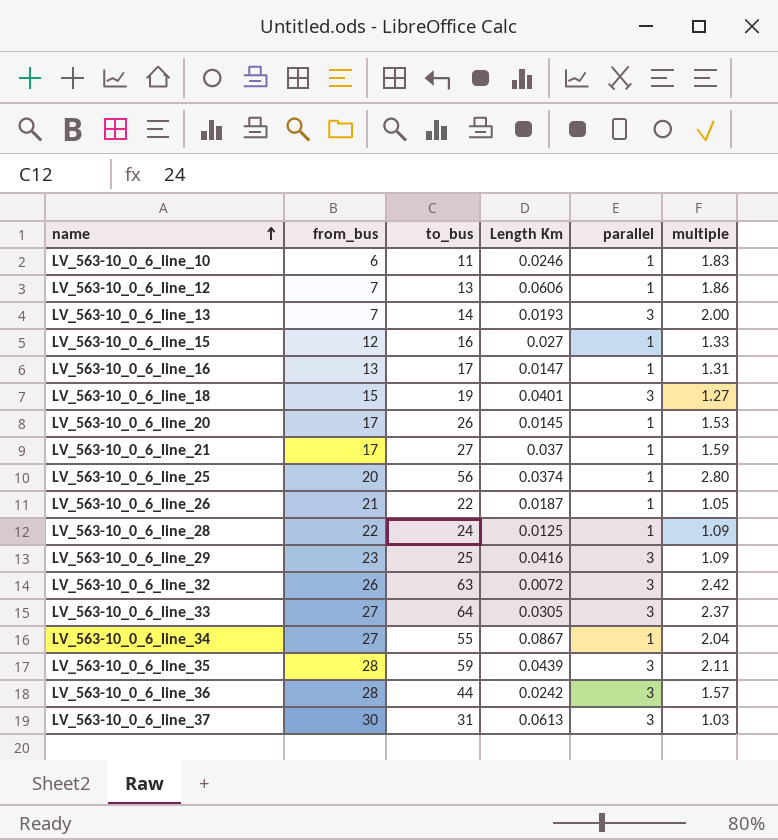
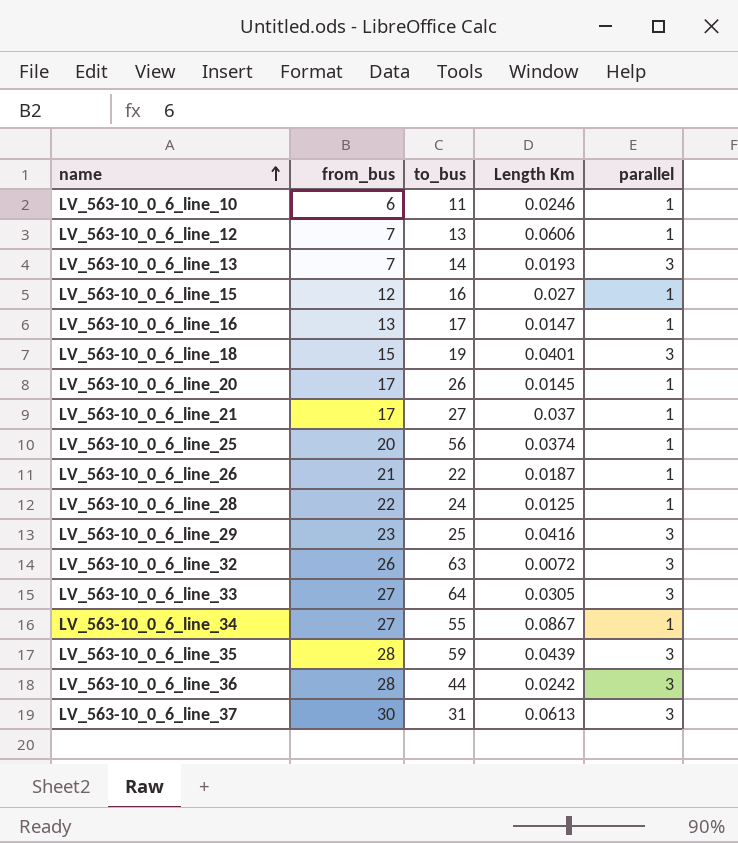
column multiple | formula: [to_bus] / [from_bus] -> none

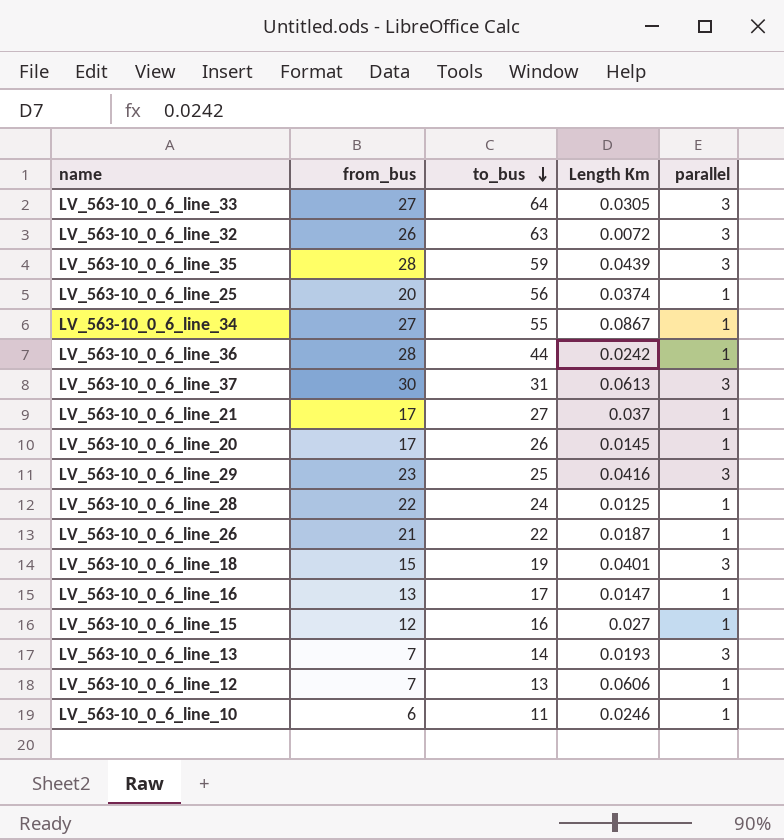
row order: name ascending -> to_bus descending
LV_563-10_0_6_line_36 | parallel: 3 -> 1

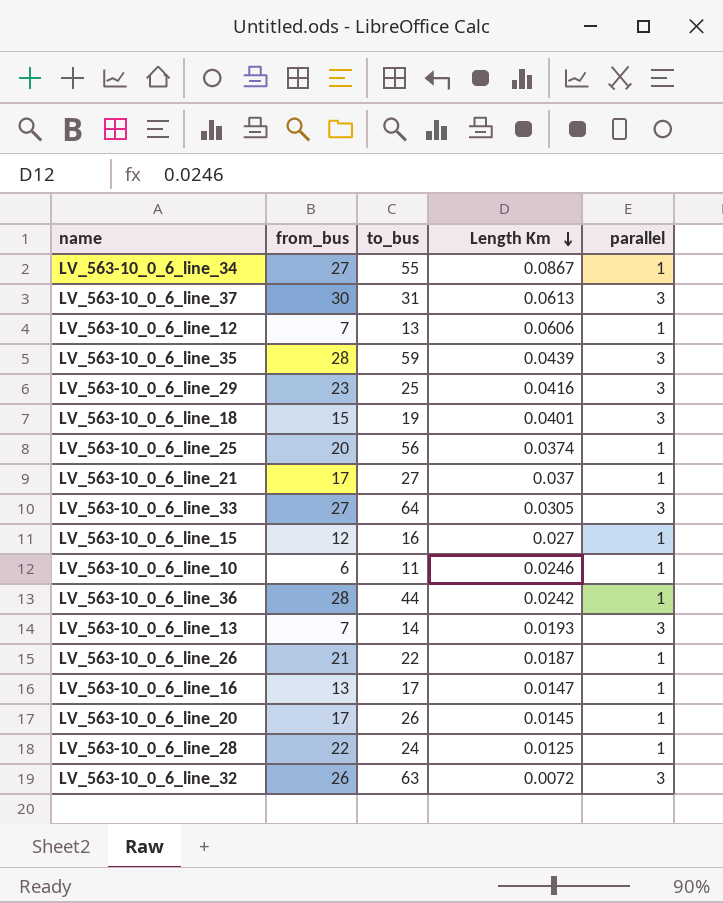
row order: to_bus descending -> Length Km descending

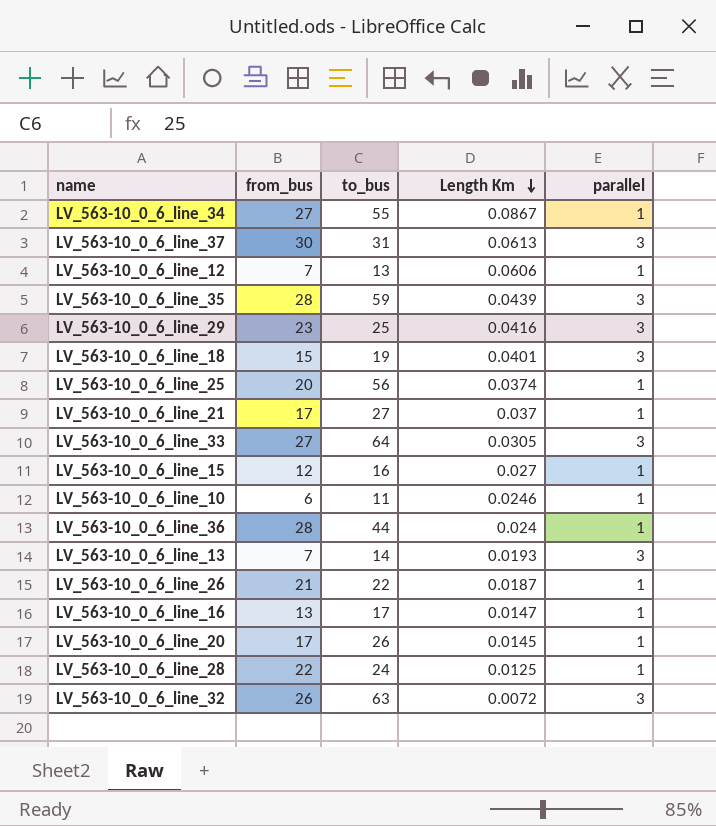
LV_563-10_0_6_line_36 | Length Km: 0.0242 -> 0.024

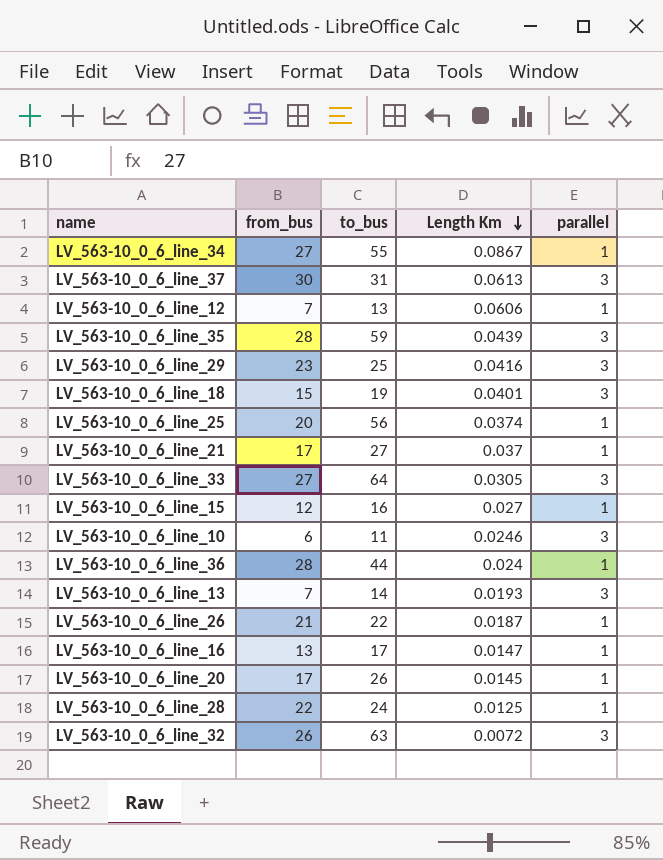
LV_563-10_0_6_line_10 | parallel: 1 -> 3

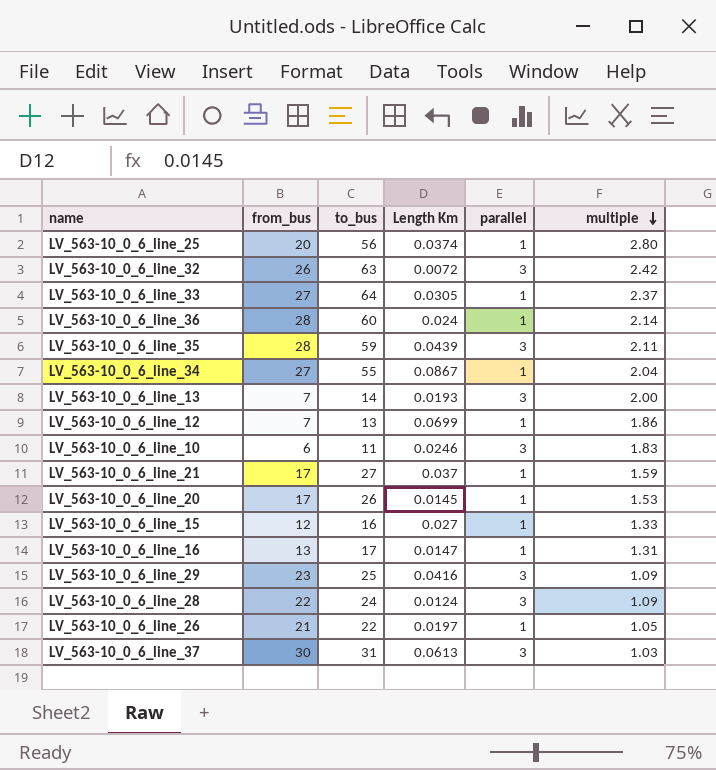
row order: Length Km descending -> multiple descending
column multiple | formula: none -> [to_bus] / [from_bus]
row LV_563-10_0_6_line_18: 15 | 19 | 0.0401 | 3 -> none
LV_563-10_0_6_line_33 | parallel: 3 -> 1
LV_563-10_0_6_line_36 | to_bus: 44 -> 60
LV_563-10_0_6_line_12 | Length Km: 0.0606 -> 0.0699
LV_563-10_0_6_line_28 | Length Km: 0.0125 -> 0.0124
LV_563-10_0_6_line_28 | parallel: 1 -> 3
LV_563-10_0_6_line_26 | Length Km: 0.0187 -> 0.0197

